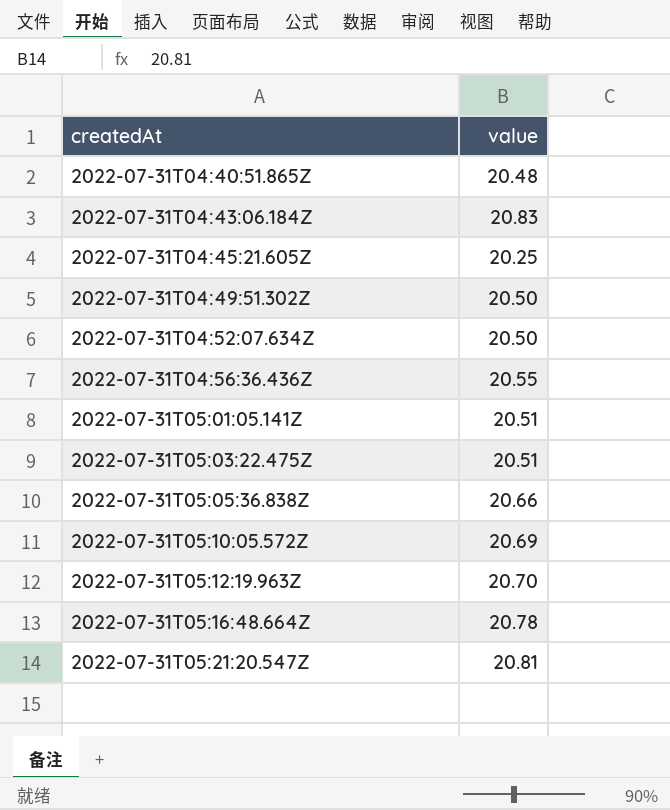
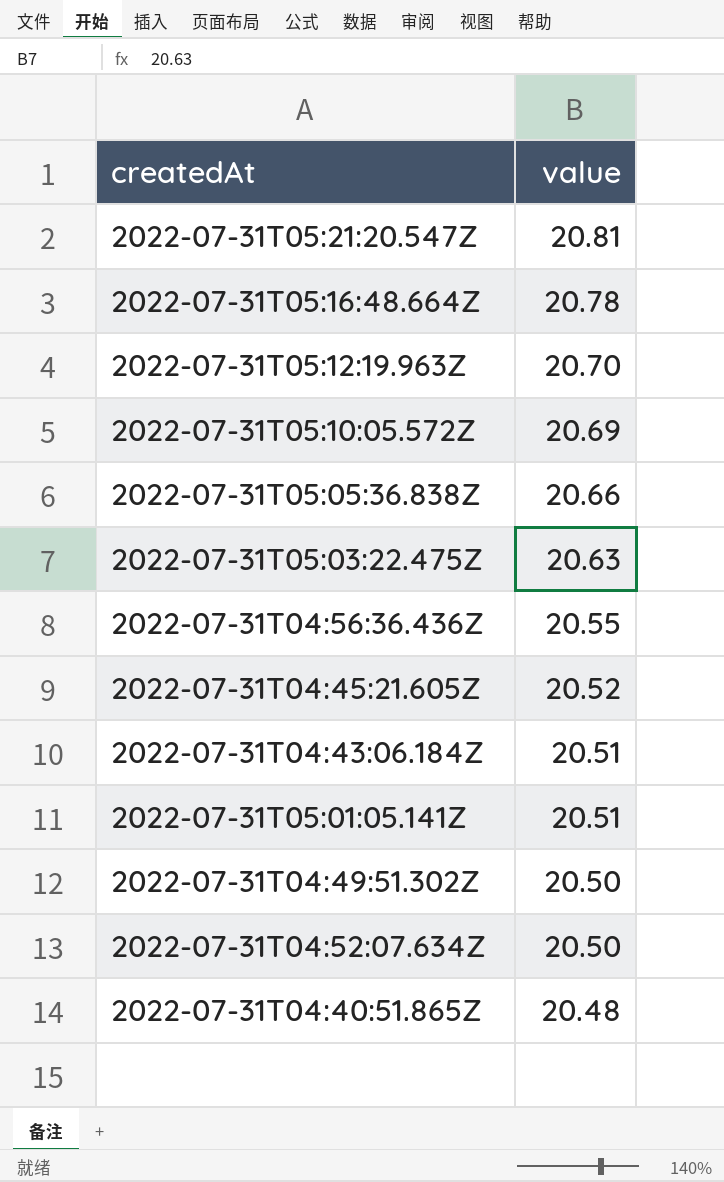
row order: createdAt ascending -> value descending
2022-07-31T05:03:22.475Z | value: 20.51 -> 20.63
2022-07-31T04:45:21.605Z | value: 20.25 -> 20.52
2022-07-31T04:43:06.184Z | value: 20.83 -> 20.51

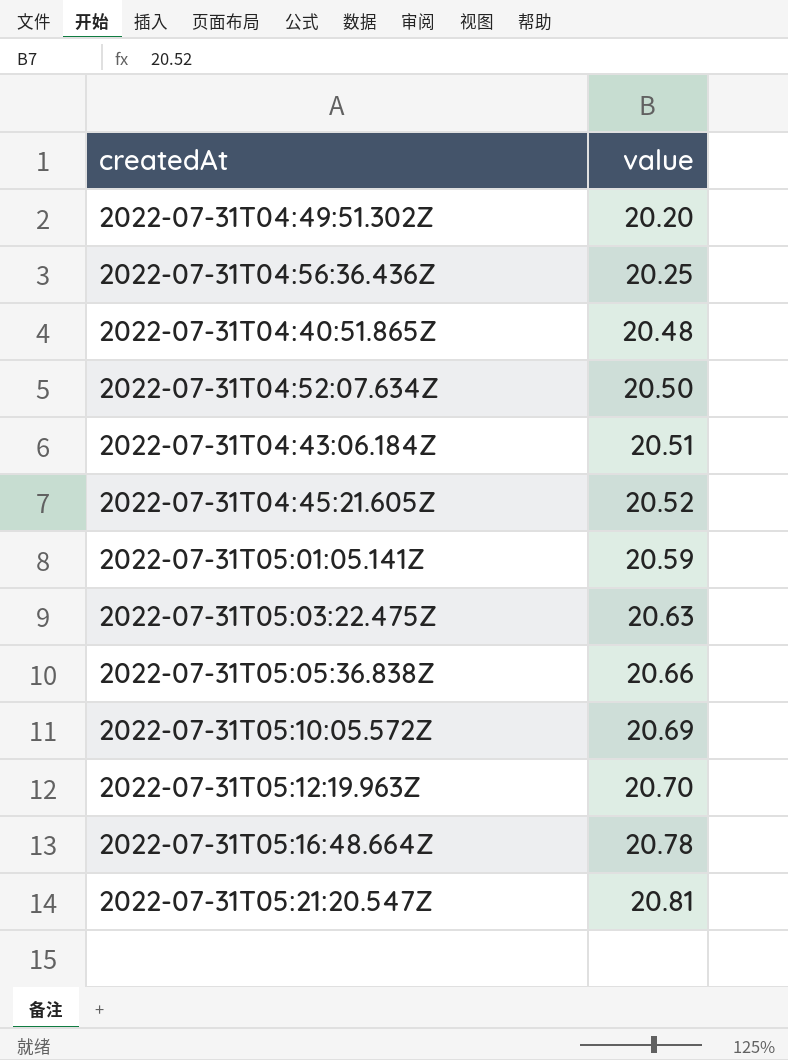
row order: value descending -> value ascending
2022-07-31T04:49:51.302Z | value: 20.50 -> 20.20
2022-07-31T04:56:36.436Z | value: 20.55 -> 20.25
2022-07-31T05:01:05.141Z | value: 20.51 -> 20.59

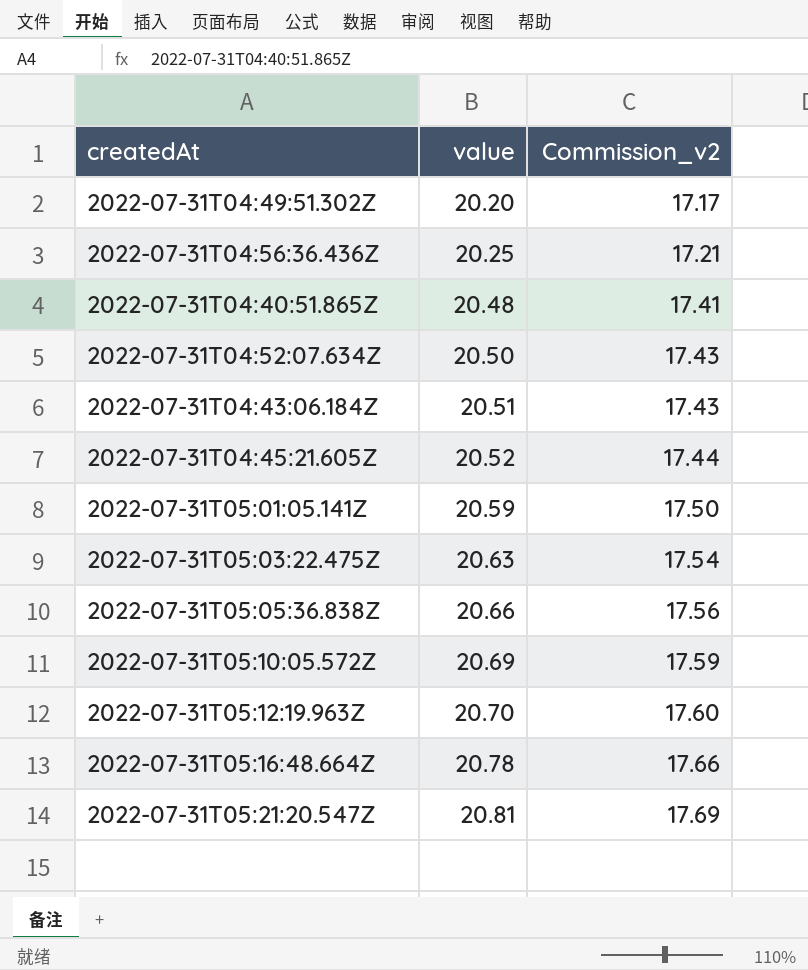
column Commission_v2 | formula: none -> [value] * 0.85

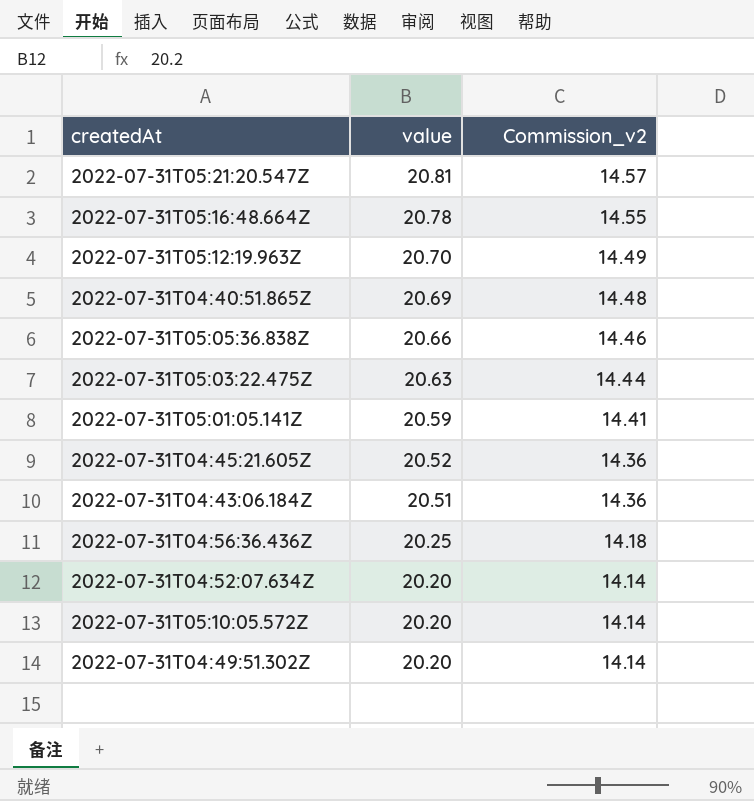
row order: value ascending -> value descending
column Commission_v2 | formula: [value] * 0.85 -> [value] * 0.7
2022-07-31T04:40:51.865Z | value: 20.48 -> 20.69
2022-07-31T04:52:07.634Z | value: 20.50 -> 20.20
2022-07-31T05:10:05.572Z | value: 20.69 -> 20.20

